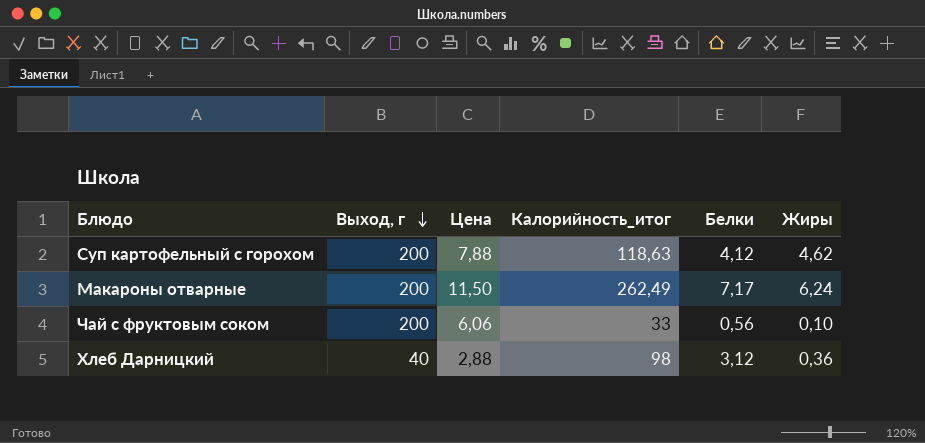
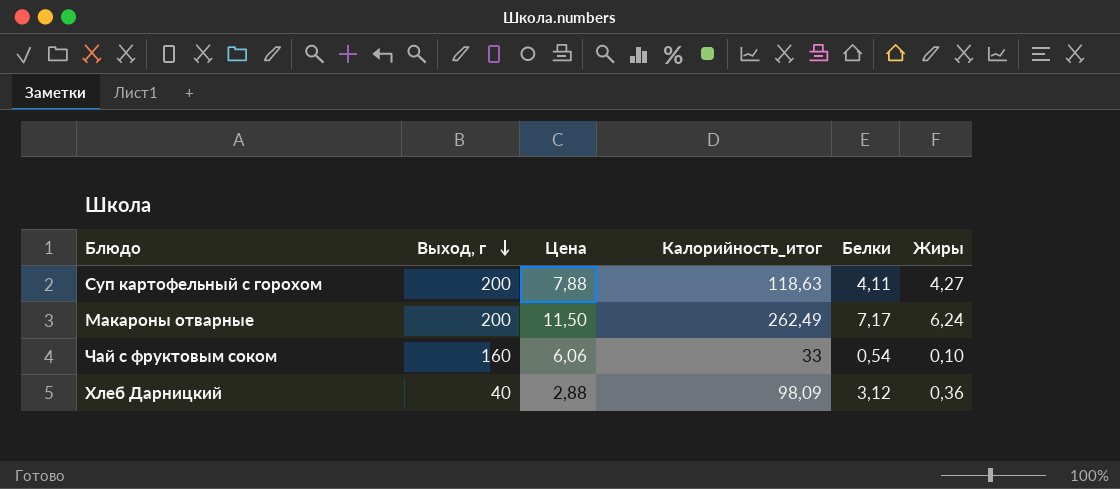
Суп картофельный с горохом | Белки: 4,12 -> 4,11
Суп картофельный с горохом | Жиры: 4,62 -> 4,27
Чай с фруктовым соком | Выход, г: 200 -> 160
Чай с фруктовым соком | Белки: 0,56 -> 0,54
Хлеб Дарницкий | Калорийность_итог: 98 -> 98,09

